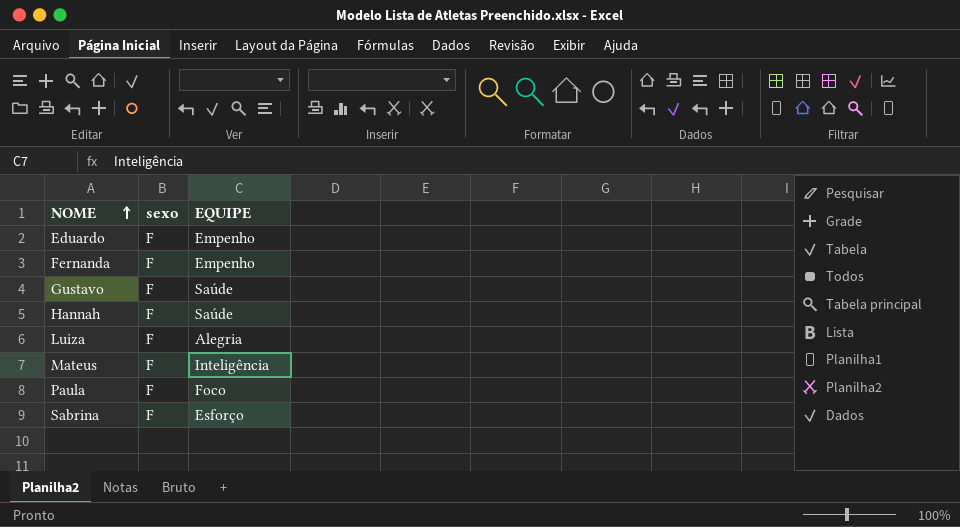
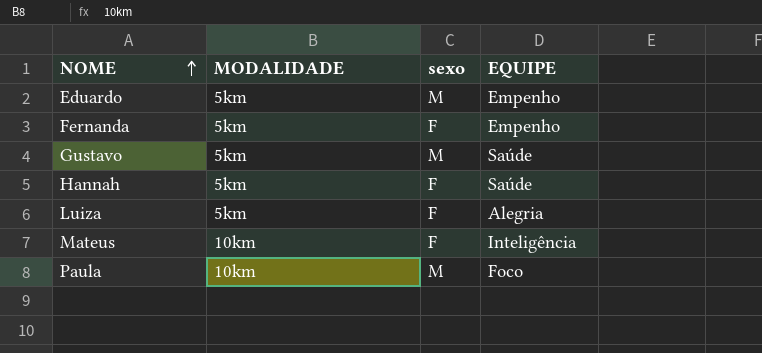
column MODALIDADE | position: none -> 2
row Sabrina: F | Esforço -> none
Eduardo | sexo: F -> M
Gustavo | sexo: F -> M
Paula | sexo: F -> M

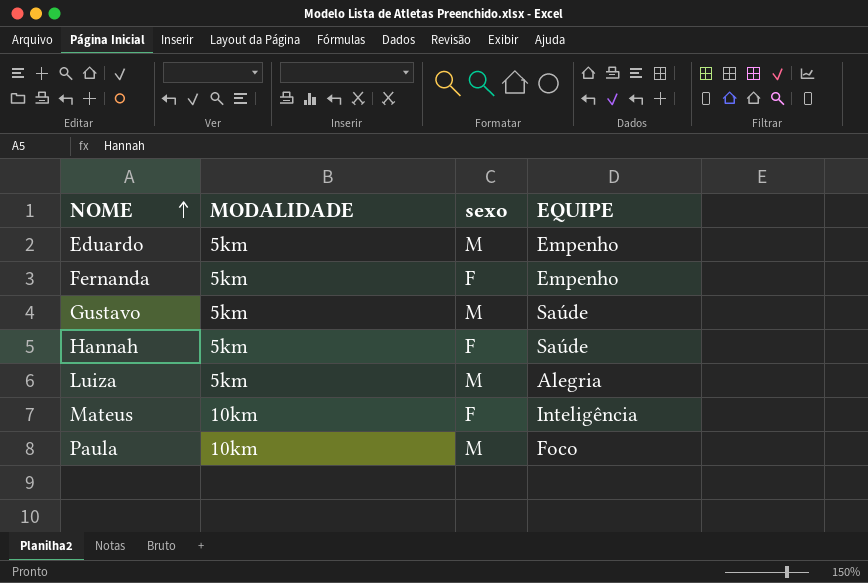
Luiza | sexo: F -> M

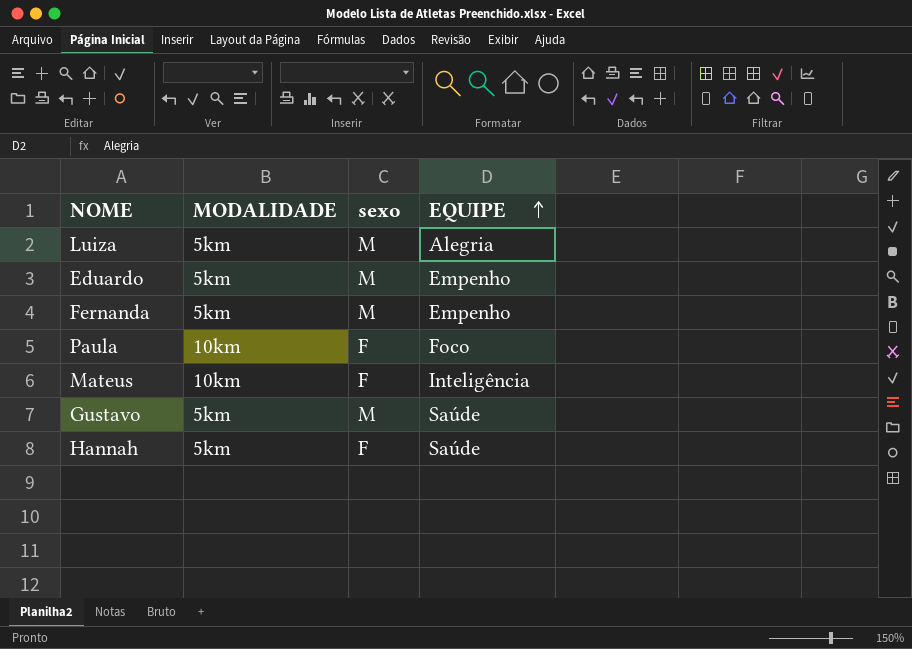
row order: NOME ascending -> EQUIPE ascending
Fernanda | sexo: F -> M
Paula | sexo: M -> F

